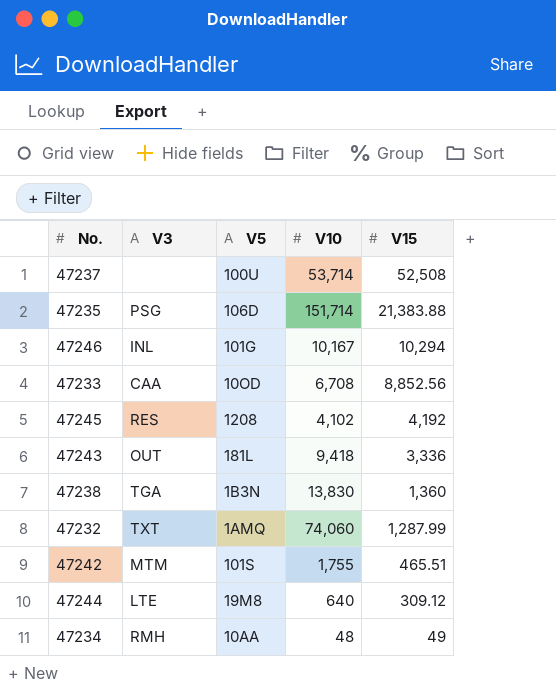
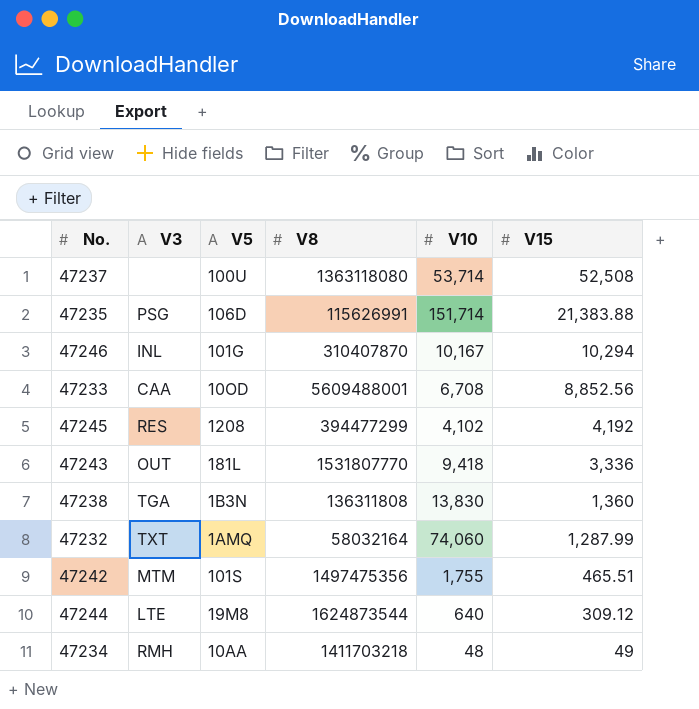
column V8 | position: none -> 4

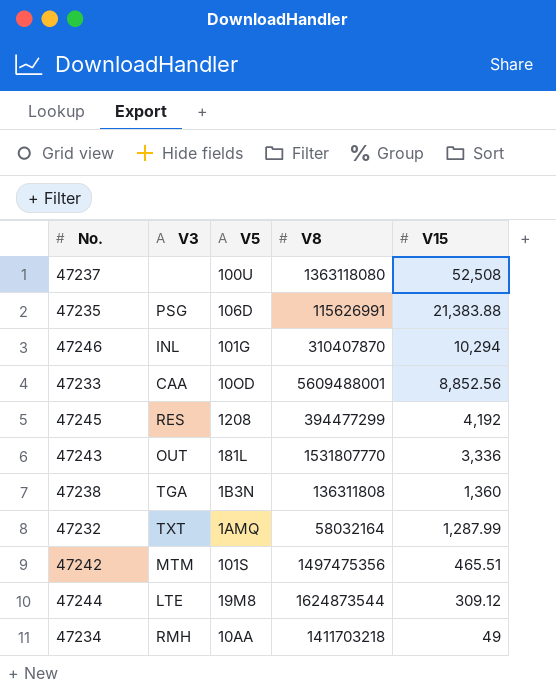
column V10 | position: 5 -> none

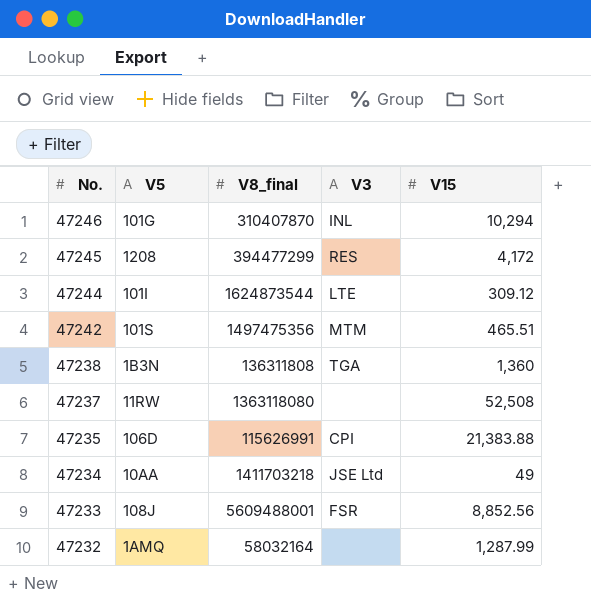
row order: V15 descending -> No. descending
column name: V8 -> V8_final
column V3 | position: 2 -> 4
row 47243: OUT | 181L | 1531807770 | 3,336 -> none
47245 | V15: 4,192 -> 4,172
47244 | V5: 19M8 -> 101I
47237 | V5: 100U -> 11RW
47235 | V3: PSG -> CPI
47234 | V3: RMH -> JSE Ltd
47233 | V5: 10OD -> 108J
47233 | V3: CAA -> FSR
47232 | V3: TXT -> none

